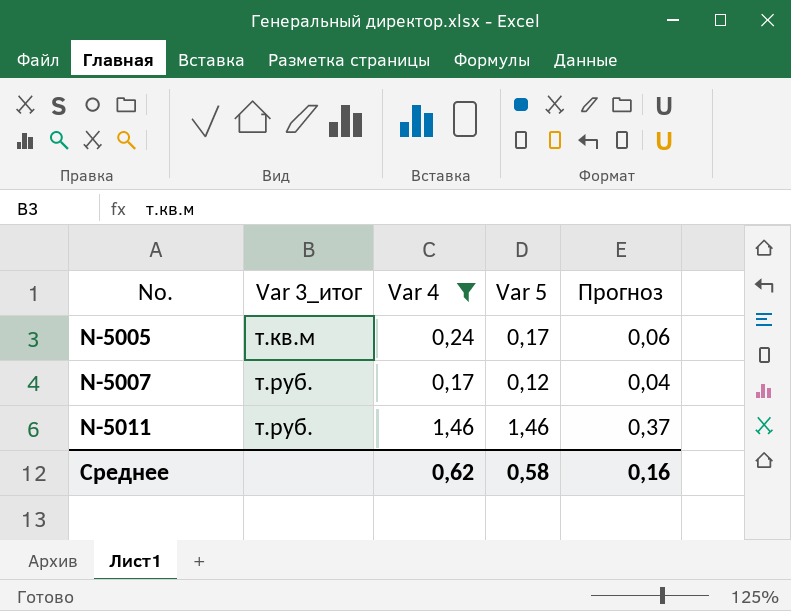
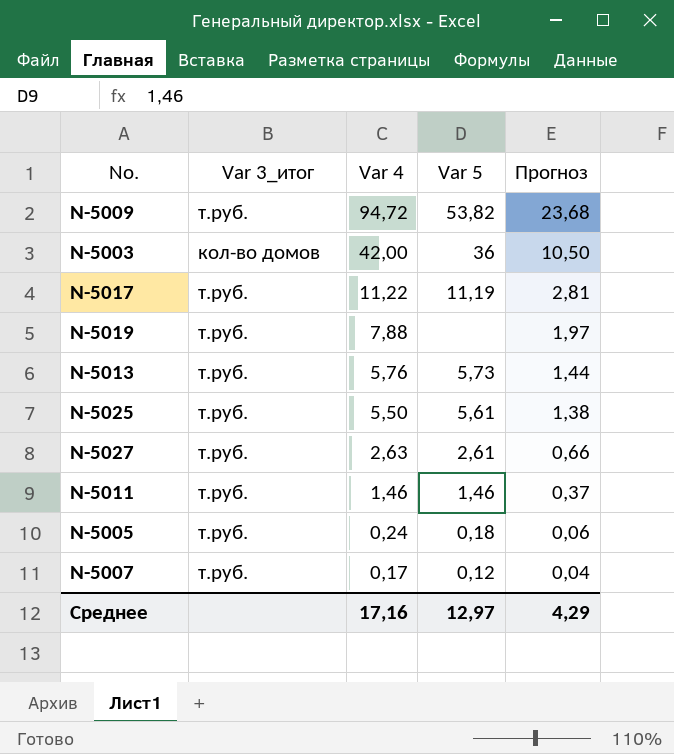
filter: Var 4 <= 1,46 -> none
row order: No. ascending -> Var 4 descending
N-5005 | Var 3_итог: т.кв.м -> т.руб.
N-5005 | Var 5: 0,17 -> 0,18
Среднее | Var 4: 0,62 -> 17,16
Среднее | Var 5: 0,58 -> 12,97
Среднее | Прогноз: 0,16 -> 4,29

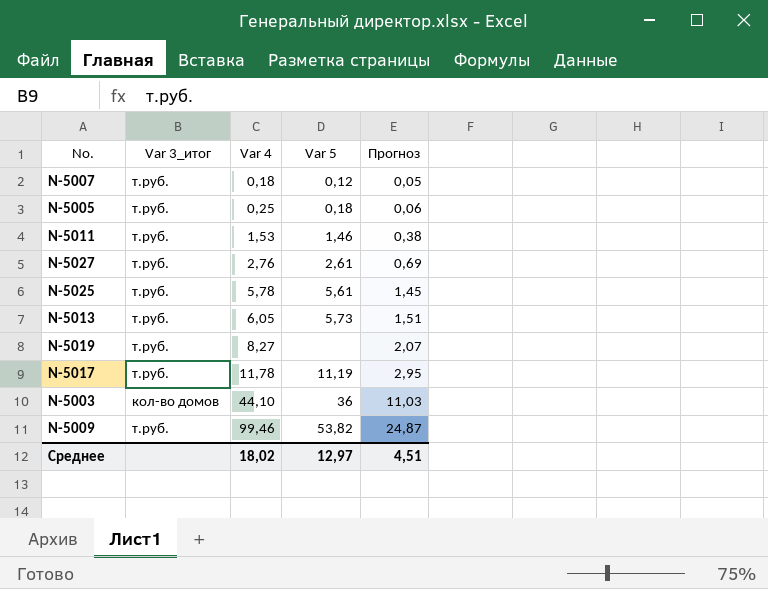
row order: Var 4 descending -> Var 4 ascending
N-5007 | Var 4: 0,17 -> 0,18
N-5007 | Прогноз: 0,04 -> 0,05
N-5005 | Var 4: 0,24 -> 0,25
N-5011 | Var 4: 1,46 -> 1,53
N-5011 | Прогноз: 0,37 -> 0,38
N-5027 | Var 4: 2,63 -> 2,76
N-5027 | Прогноз: 0,66 -> 0,69
N-5025 | Var 4: 5,50 -> 5,78
N-5025 | Прогноз: 1,38 -> 1,45
N-5013 | Var 4: 5,76 -> 6,05
N-5013 | Прогноз: 1,44 -> 1,51
N-5019 | Var 4: 7,88 -> 8,27
N-5019 | Прогноз: 1,97 -> 2,07
N-5017 | Var 4: 11,22 -> 11,78
N-5017 | Прогноз: 2,81 -> 2,95
N-5003 | Var 4: 42,00 -> 44,10
N-5003 | Прогноз: 10,50 -> 11,03
N-5009 | Var 4: 94,72 -> 99,46
N-5009 | Прогноз: 23,68 -> 24,87
Среднее | Var 4: 17,16 -> 18,02
Среднее | Прогноз: 4,29 -> 4,51

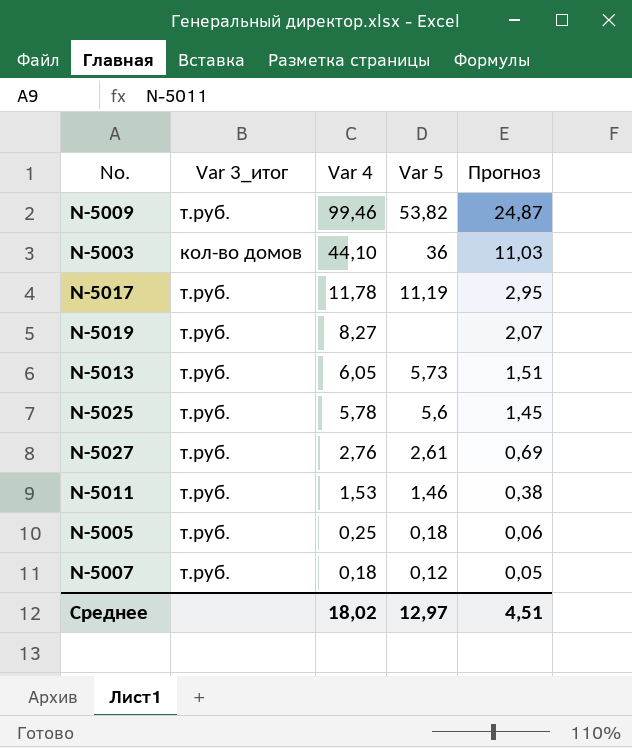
row order: Var 4 ascending -> Var 4 descending
N-5025 | Var 5: 5,61 -> 5,6

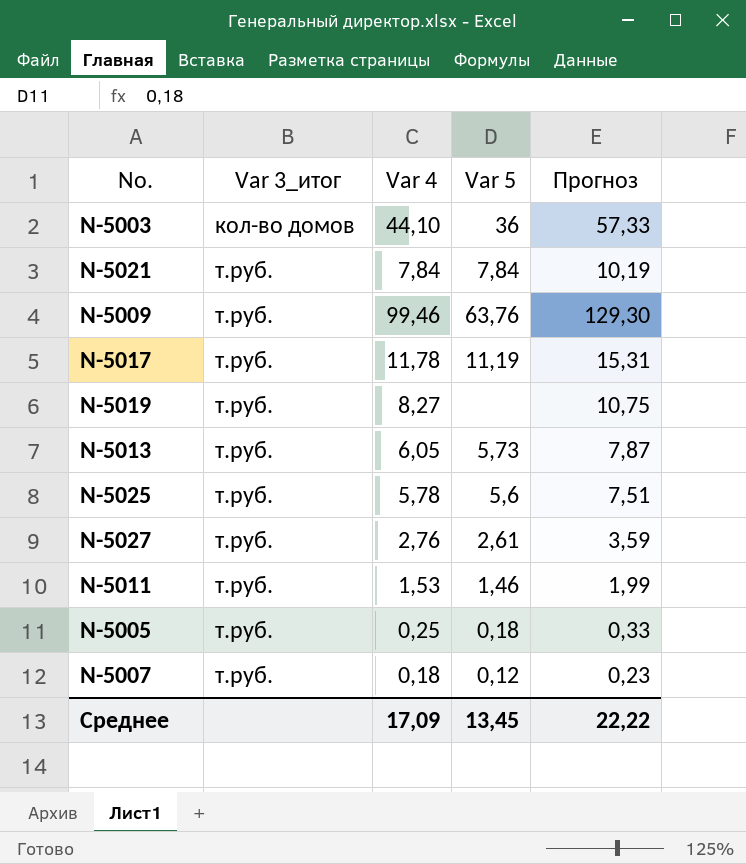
row order: Var 4 descending -> Var 3_итог ascending
column Прогноз | formula: [Var 4] * 0,25 -> [Var 4] * 1,3
row N-5021: none -> т.руб. | 7,84 | 7,84 | 10,19
N-5009 | Var 5: 53,82 -> 63,76
Среднее | Var 4: 18,02 -> 17,09
Среднее | Var 5: 12,97 -> 13,45
Среднее | Прогноз: 4,51 -> 22,22

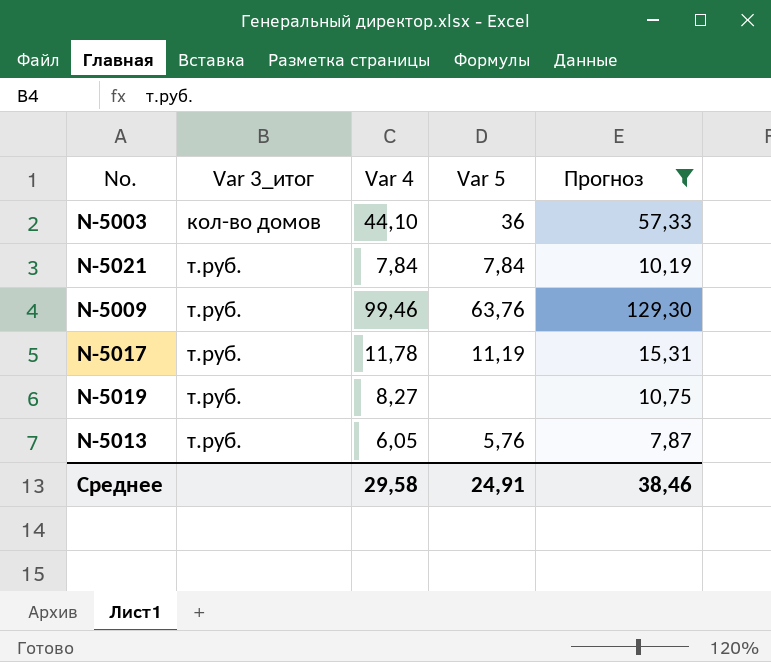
filter: none -> Прогноз >= 7,87
N-5013 | Var 5: 5,73 -> 5,76
Среднее | Var 4: 17,09 -> 29,58
Среднее | Var 5: 13,45 -> 24,91
Среднее | Прогноз: 22,22 -> 38,46

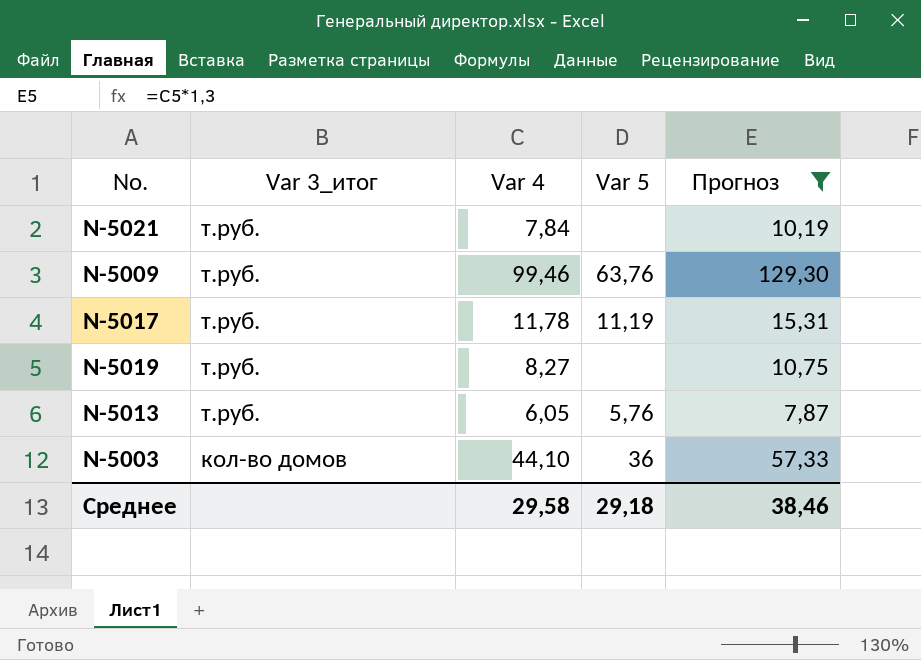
row order: Var 3_итог ascending -> Var 3_итог descending
N-5021 | Var 5: 7,84 -> none
Среднее | Var 5: 24,91 -> 29,18

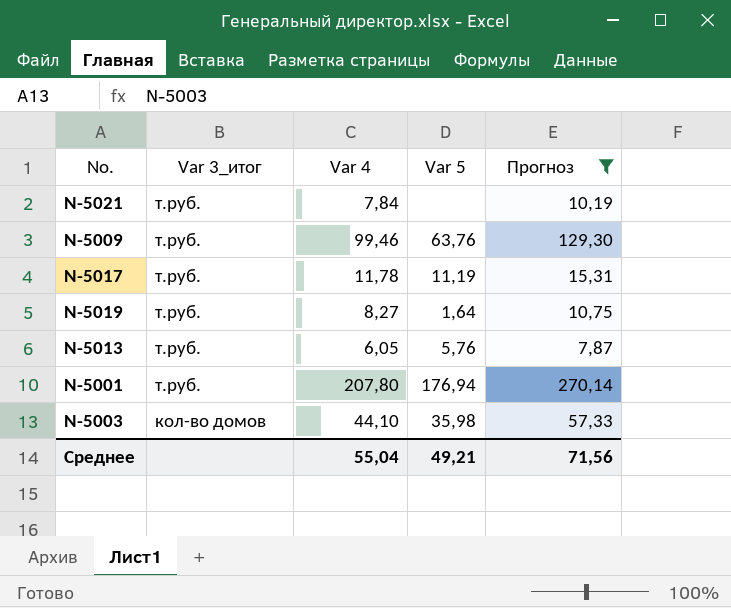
N-5019 | Var 5: none -> 1,64
row N-5001: none -> т.руб. | 207,80 | 176,94 | 270,14
N-5003 | Var 5: 36 -> 35,98
Среднее | Var 4: 29,58 -> 55,04
Среднее | Var 5: 29,18 -> 49,21
Среднее | Прогноз: 38,46 -> 71,56

